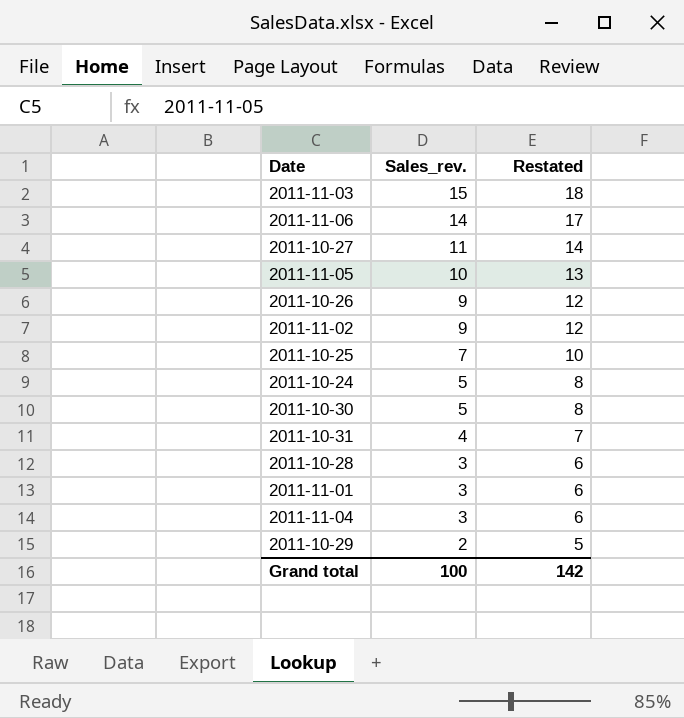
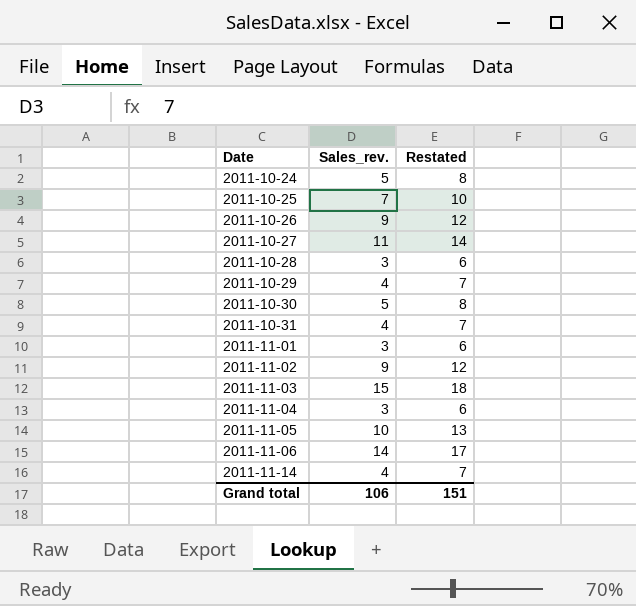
row order: Sales_rev. descending -> Date ascending
2011-10-29 | Sales_rev.: 2 -> 4
2011-10-29 | Restated: 5 -> 7
row 2011-11-14: none -> 4 | 7
Grand total | Sales_rev.: 100 -> 106
Grand total | Restated: 142 -> 151

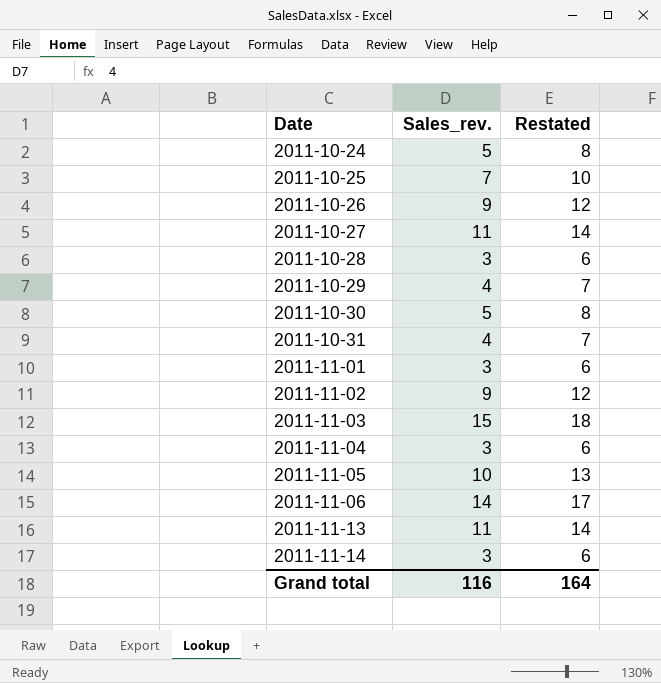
row 2011-11-13: none -> 11 | 14
2011-11-14 | Sales_rev.: 4 -> 3
2011-11-14 | Restated: 7 -> 6
Grand total | Sales_rev.: 106 -> 116
Grand total | Restated: 151 -> 164

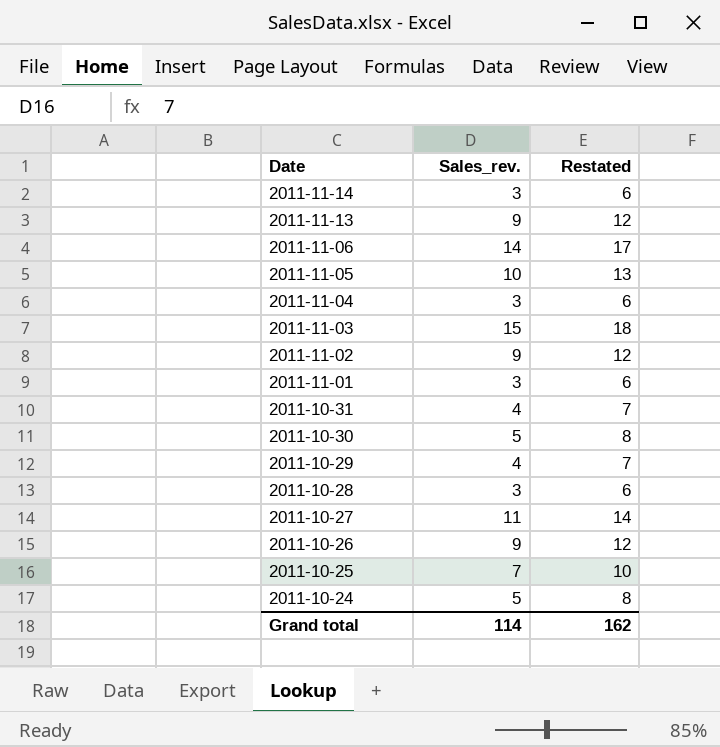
row order: Date ascending -> Date descending
2011-11-13 | Sales_rev.: 11 -> 9
2011-11-13 | Restated: 14 -> 12
Grand total | Sales_rev.: 116 -> 114
Grand total | Restated: 164 -> 162

